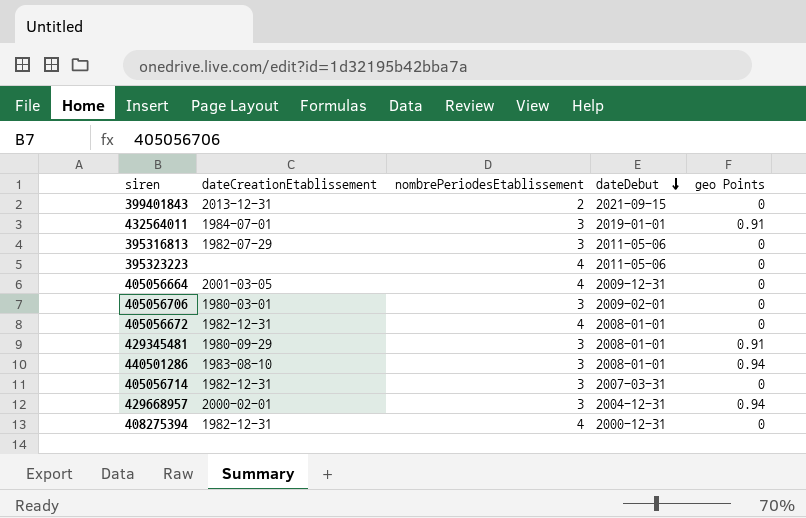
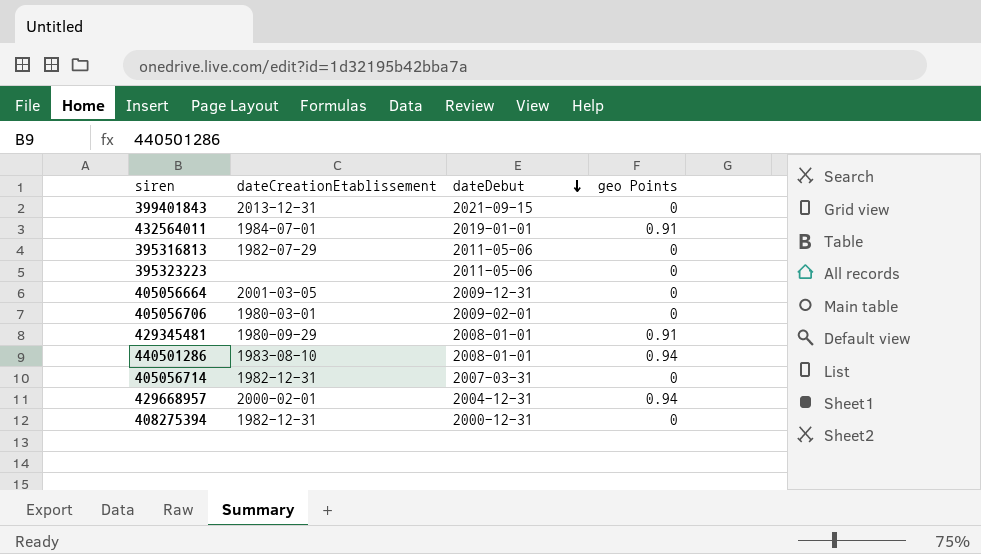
column nombrePeriodesEtablissement | position: 3 -> none
row 405056672: 1982-12-31 | 4 | 2008-01-01 | 0 -> none

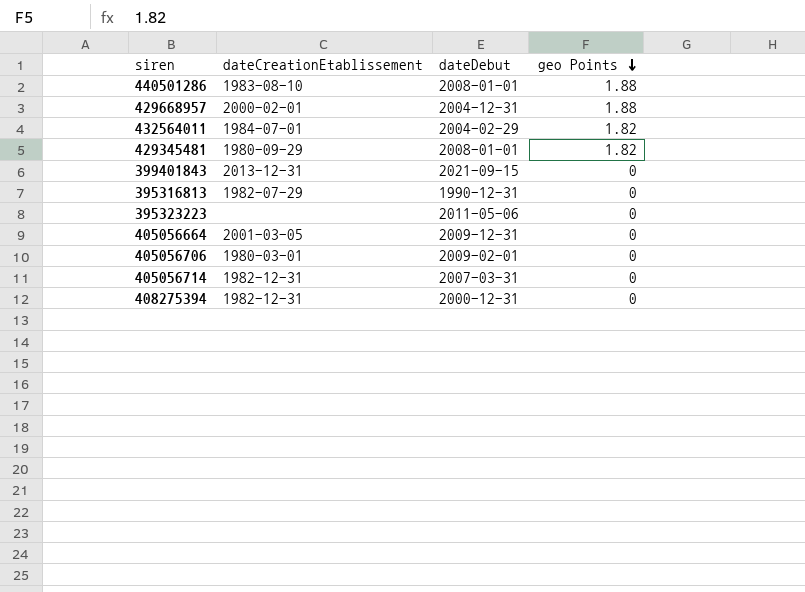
row order: dateDebut descending -> geo Points descending
440501286 | geo Points: 0.94 -> 1.88
429668957 | geo Points: 0.94 -> 1.88
432564011 | dateDebut: 2019-01-01 -> 2004-02-29
432564011 | geo Points: 0.91 -> 1.82
429345481 | geo Points: 0.91 -> 1.82
395316813 | dateDebut: 2011-05-06 -> 1990-12-31

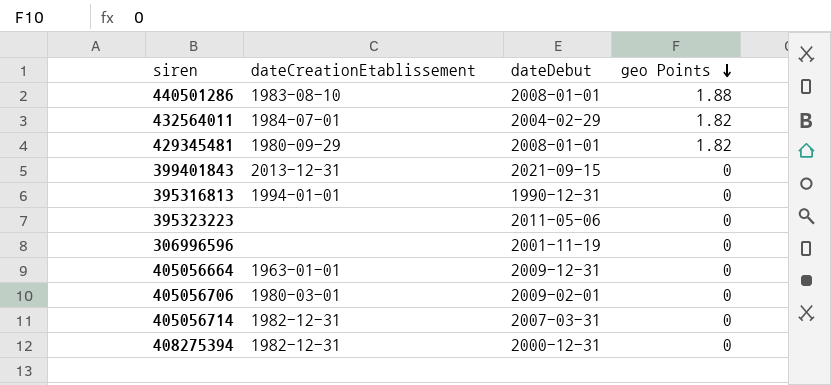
row 429668957: 2000-02-01 | 2004-12-31 | 1.88 -> none
395316813 | dateCreationEtablissement: 1982-07-29 -> 1994-01-01
row 306996596: none -> none | 2001-11-19 | 0
405056664 | dateCreationEtablissement: 2001-03-05 -> 1963-01-01

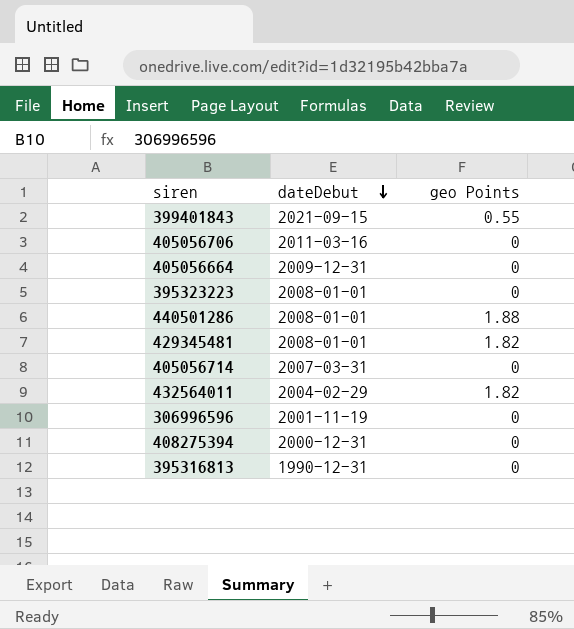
row order: geo Points descending -> dateDebut descending
column dateCreationEtablissement | position: 2 -> none
399401843 | geo Points: 0 -> 0.55
405056706 | dateDebut: 2009-02-01 -> 2011-03-16
395323223 | dateDebut: 2011-05-06 -> 2008-01-01

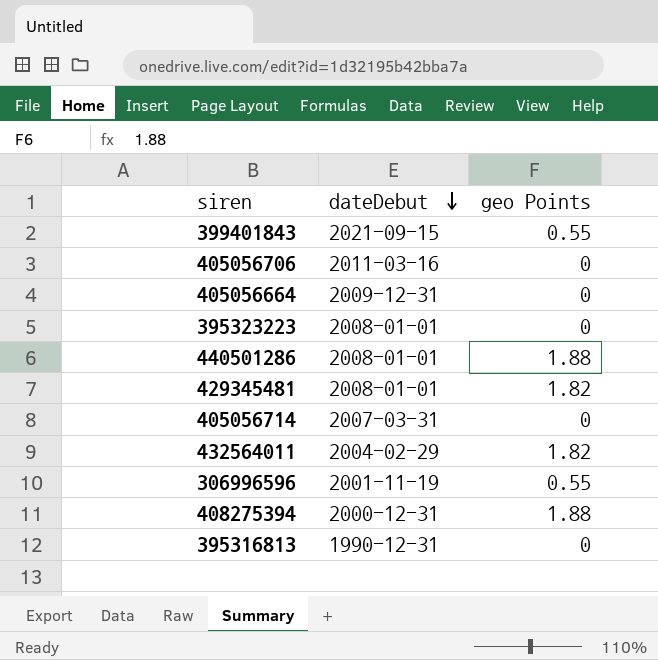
306996596 | geo Points: 0 -> 0.55
408275394 | geo Points: 0 -> 1.88

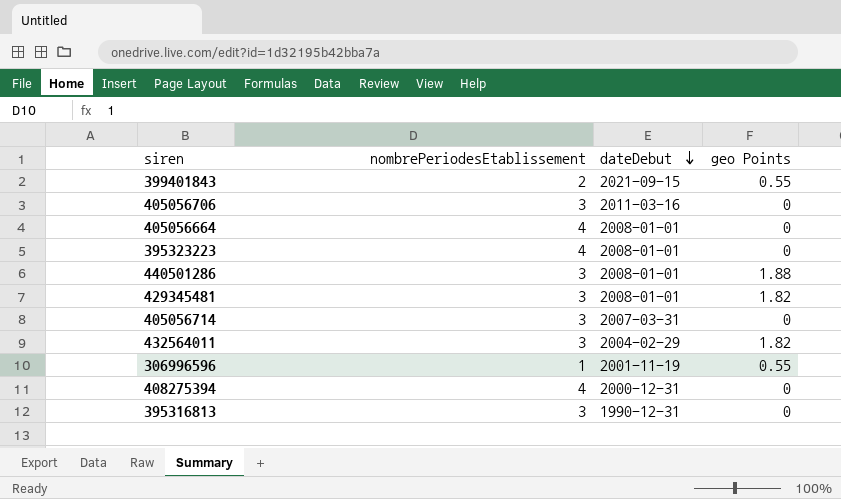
column nombrePeriodesEtablissement | position: none -> 2
405056664 | dateDebut: 2009-12-31 -> 2008-01-01
408275394 | geo Points: 1.88 -> 0

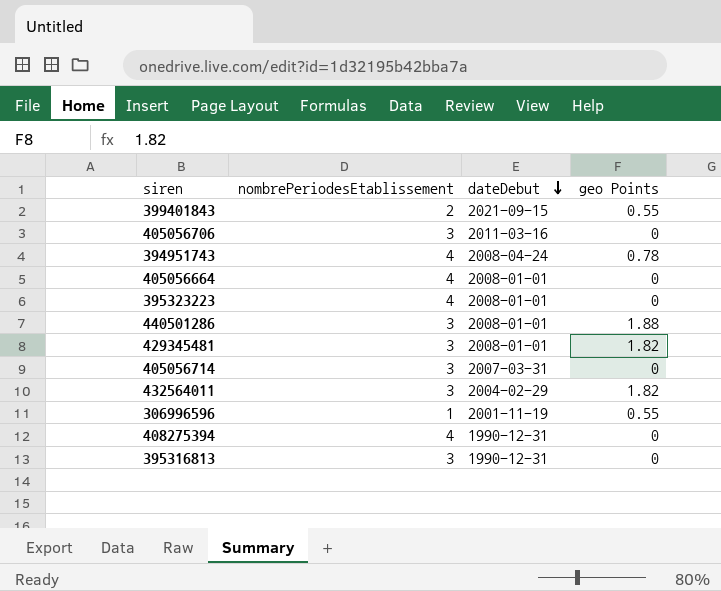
row 394951743: none -> 4 | 2008-04-24 | 0.78
408275394 | dateDebut: 2000-12-31 -> 1990-12-31

